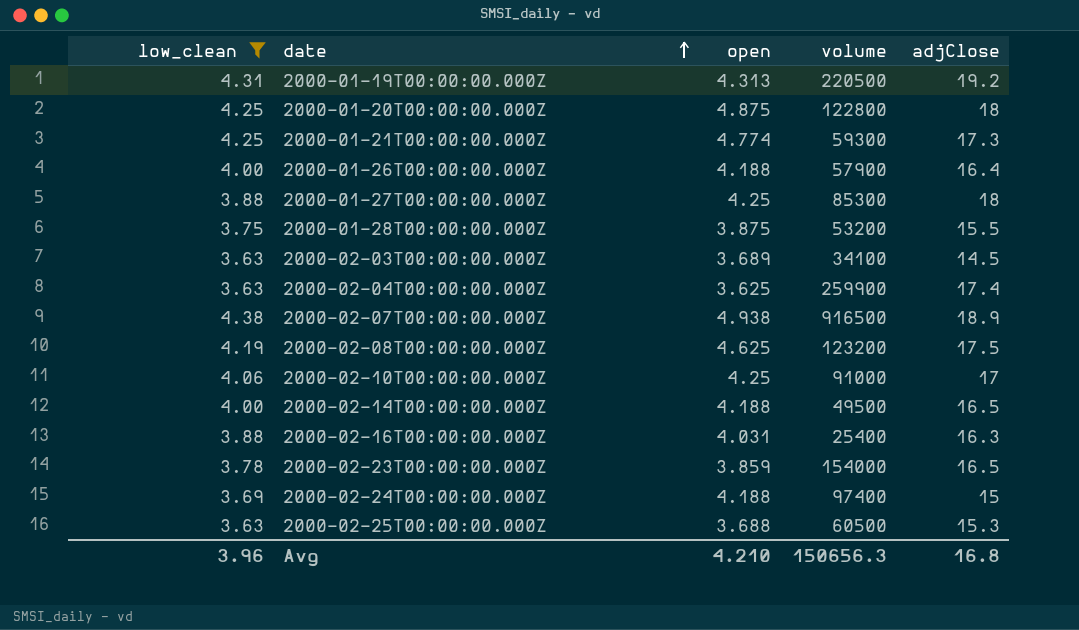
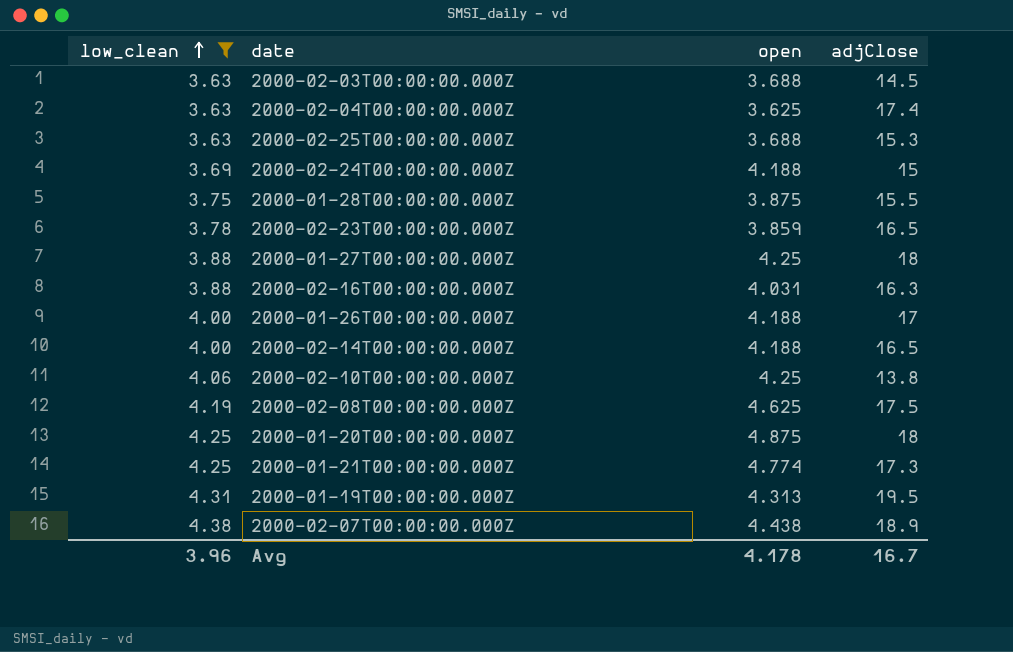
row order: date ascending -> low_clean ascending
column volume | position: 4 -> none
2000-02-03T00:00:00.000Z | open: 3.689 -> 3.688
2000-01-26T00:00:00.000Z | adjClose: 16.4 -> 17
2000-02-10T00:00:00.000Z | adjClose: 17 -> 13.8
2000-01-19T00:00:00.000Z | adjClose: 19.2 -> 19.5
2000-02-07T00:00:00.000Z | open: 4.938 -> 4.438
Avg | open: 4.210 -> 4.178
Avg | adjClose: 16.8 -> 16.7

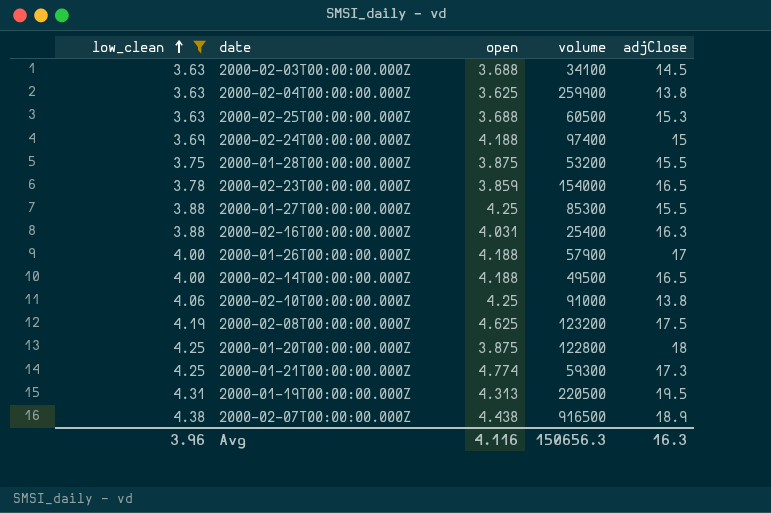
column volume | position: none -> 4
2000-02-04T00:00:00.000Z | adjClose: 17.4 -> 13.8
2000-01-27T00:00:00.000Z | adjClose: 18 -> 15.5
2000-01-20T00:00:00.000Z | open: 4.875 -> 3.875
Avg | open: 4.178 -> 4.116
Avg | adjClose: 16.7 -> 16.3

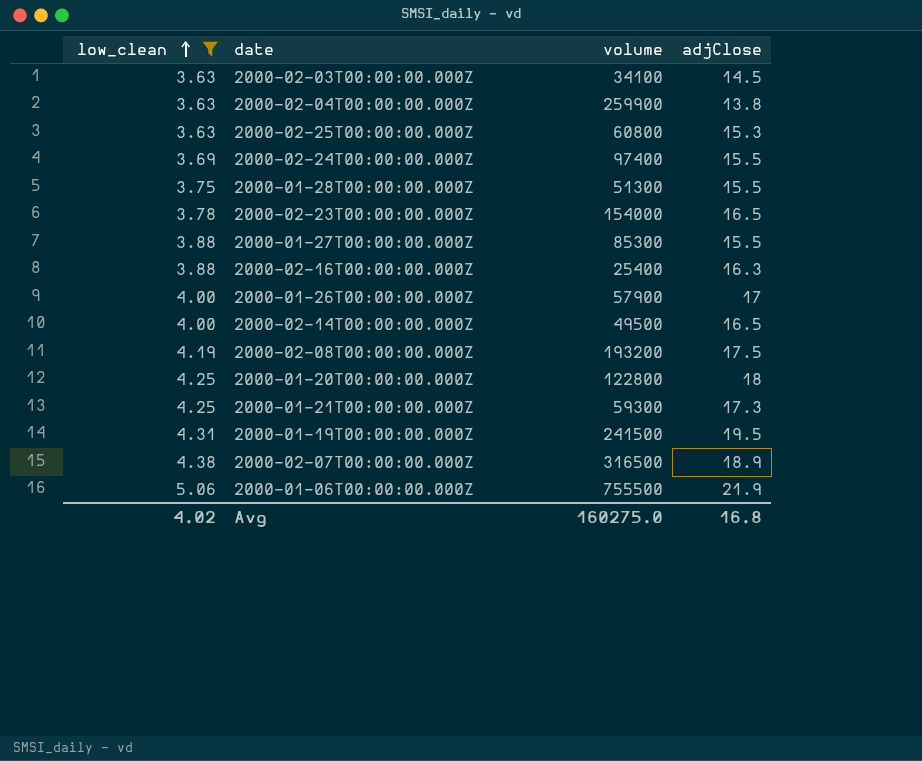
column open | position: 3 -> none
row 2000-02-10T00:00:00.000Z: 4.06 | 4.25 | 91000 | 13.8 -> none
2000-02-25T00:00:00.000Z | volume: 60500 -> 60800
2000-02-24T00:00:00.000Z | adjClose: 15 -> 15.5
2000-01-28T00:00:00.000Z | volume: 53200 -> 51300
2000-02-08T00:00:00.000Z | volume: 123200 -> 193200
2000-01-19T00:00:00.000Z | volume: 220500 -> 241500
2000-02-07T00:00:00.000Z | volume: 916500 -> 316500
row 2000-01-06T00:00:00.000Z: none -> 5.06 | 755500 | 21.9
Avg | low_clean: 3.96 -> 4.02
Avg | volume: 150656.3 -> 160275.0
Avg | adjClose: 16.3 -> 16.8

